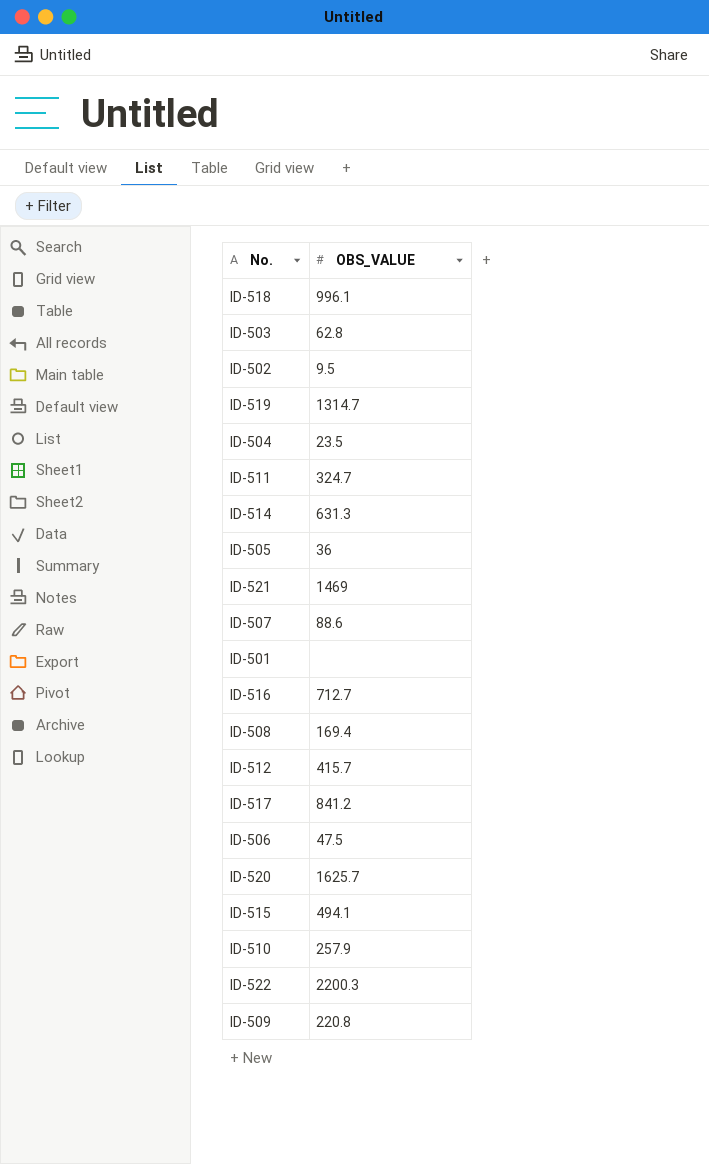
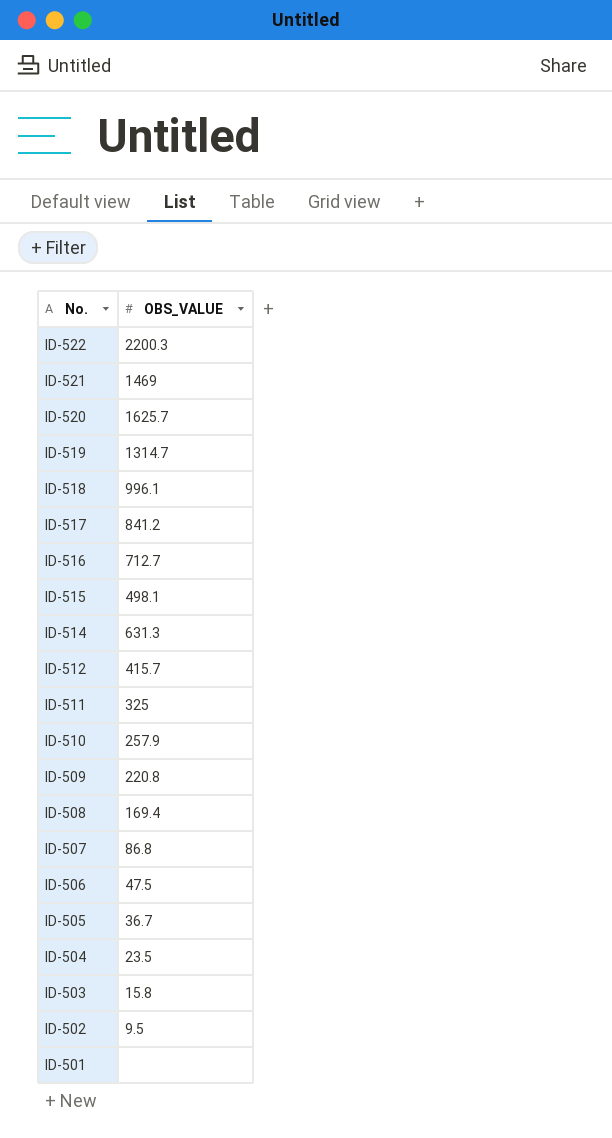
row order: none -> No. descending
ID-515 | OBS_VALUE: 494.1 -> 498.1
ID-511 | OBS_VALUE: 324.7 -> 325
ID-507 | OBS_VALUE: 88.6 -> 86.8
ID-505 | OBS_VALUE: 36 -> 36.7
ID-503 | OBS_VALUE: 62.8 -> 15.8

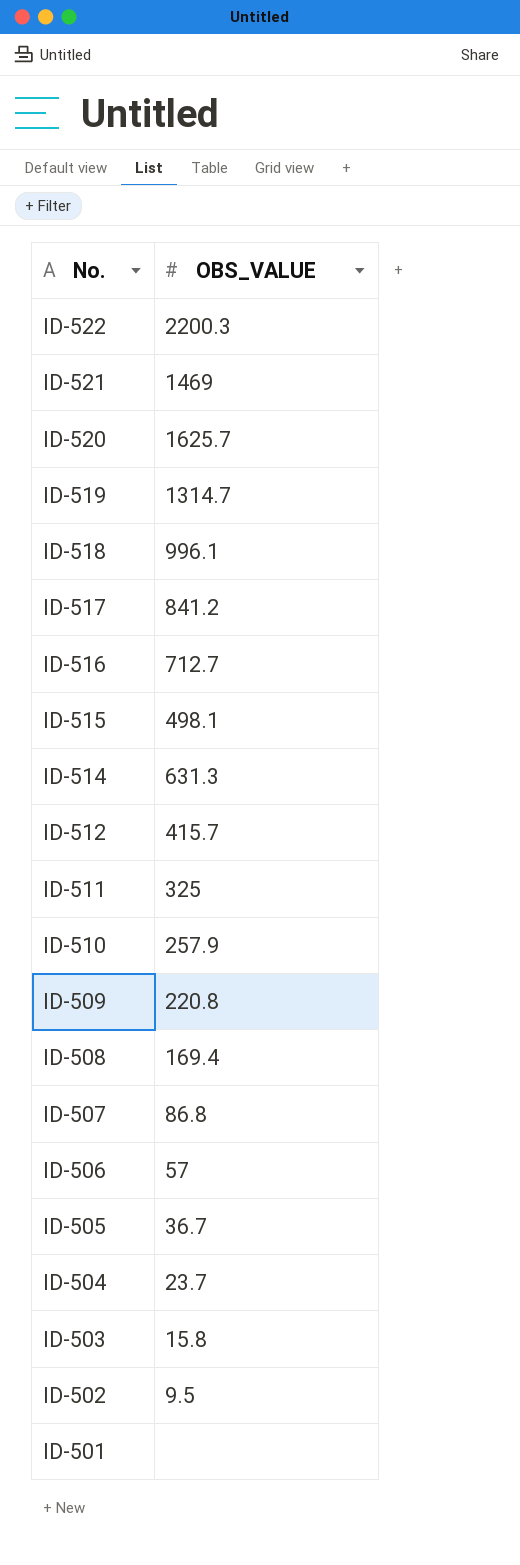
ID-506 | OBS_VALUE: 47.5 -> 57
ID-504 | OBS_VALUE: 23.5 -> 23.7

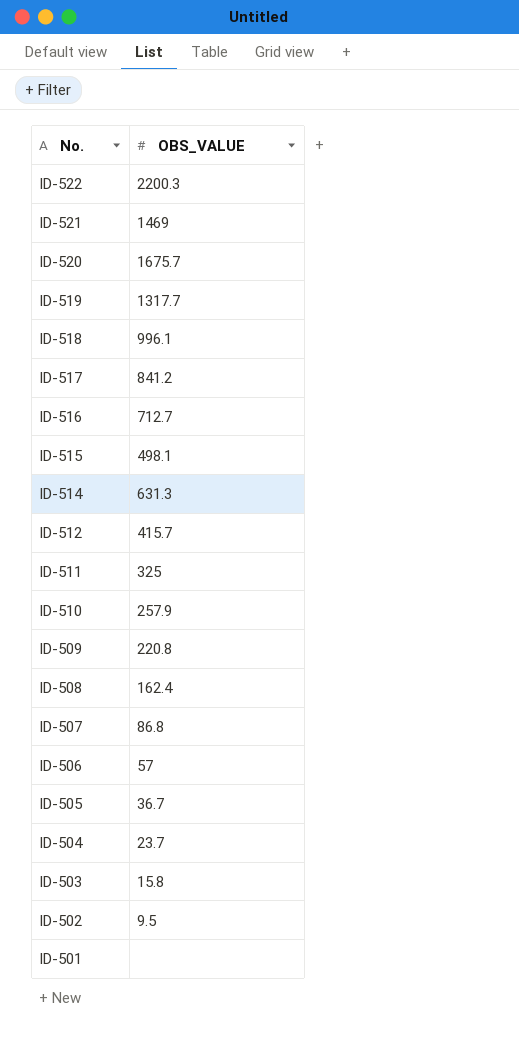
ID-520 | OBS_VALUE: 1625.7 -> 1675.7
ID-519 | OBS_VALUE: 1314.7 -> 1317.7
ID-508 | OBS_VALUE: 169.4 -> 162.4

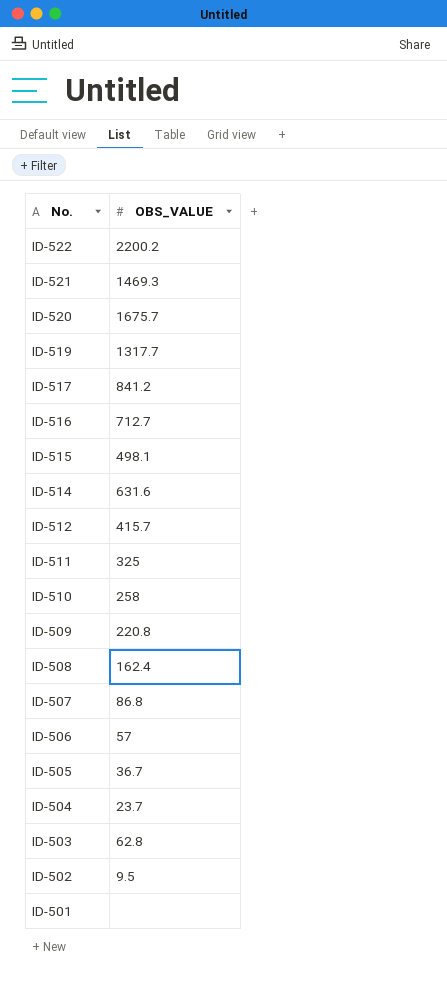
row ID-518: 996.1 -> none
ID-522 | OBS_VALUE: 2200.3 -> 2200.2
ID-521 | OBS_VALUE: 1469 -> 1469.3
ID-514 | OBS_VALUE: 631.3 -> 631.6
ID-510 | OBS_VALUE: 257.9 -> 258
ID-503 | OBS_VALUE: 15.8 -> 62.8

